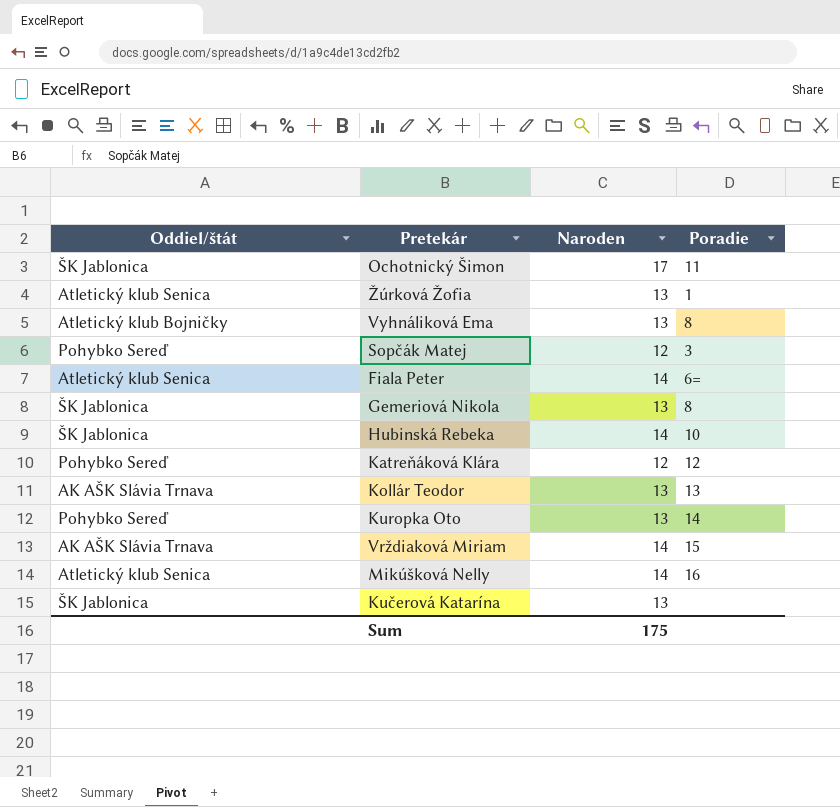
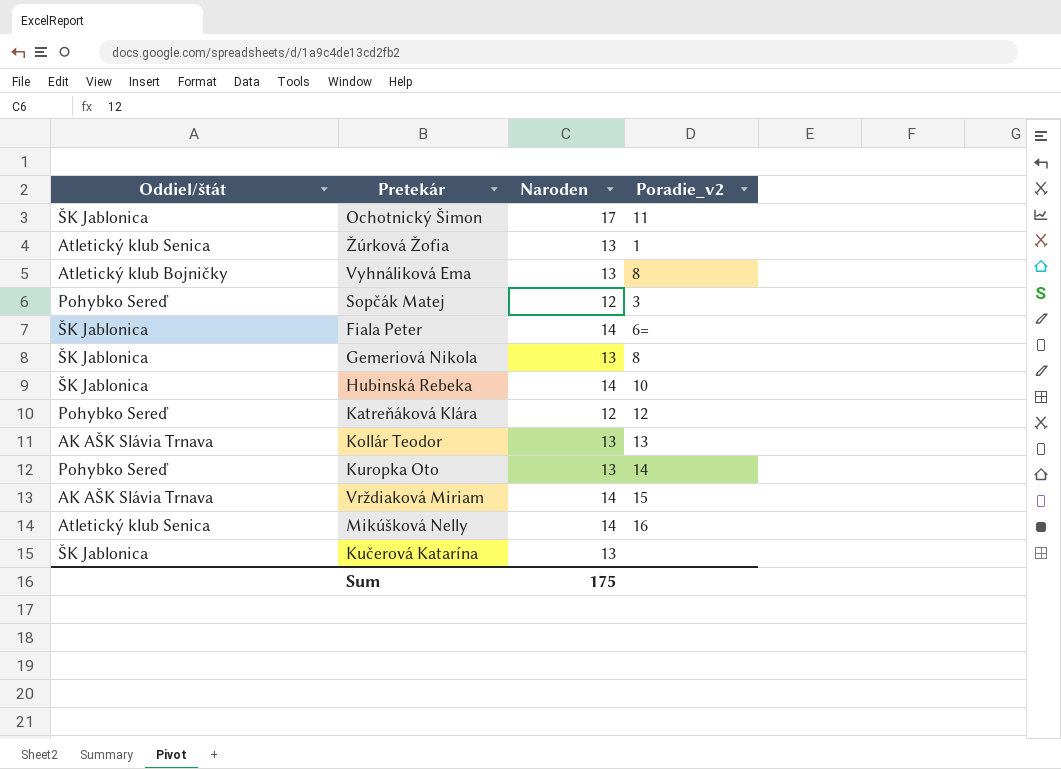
column name: Poradie -> Poradie_v2
Fiala Peter | Oddiel/štát: Atletický klub Senica -> ŠK Jablonica

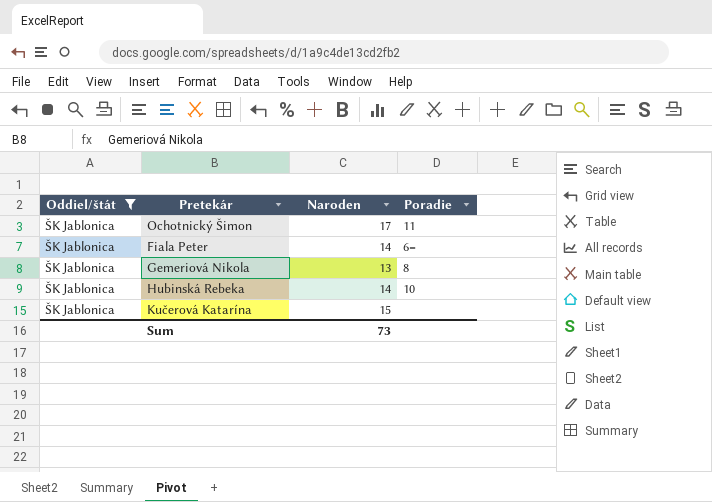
filter: none -> Oddiel/štát = ŠK Jablonica
column name: Poradie_v2 -> Poradie
Kučerová Katarína | Naroden: 13 -> 15
Sum | Naroden: 175 -> 73

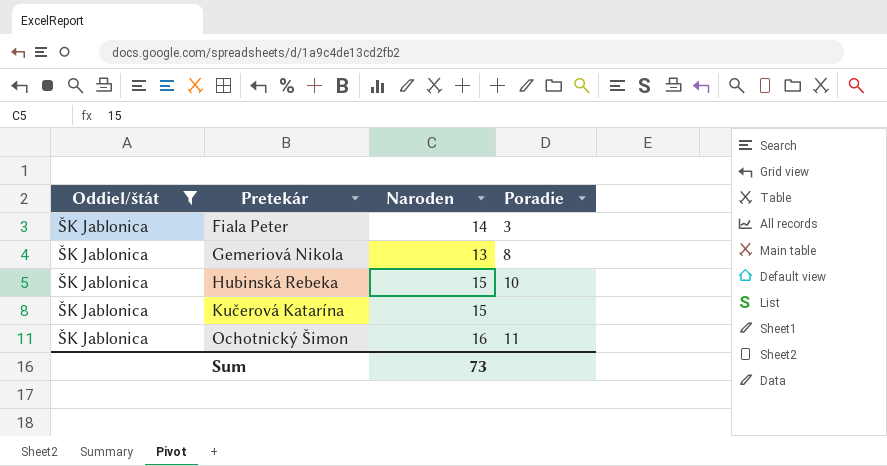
row order: none -> Pretekár ascending
Fiala Peter | Poradie: 6= -> 3
Hubinská Rebeka | Naroden: 14 -> 15
Ochotnický Šimon | Naroden: 17 -> 16

